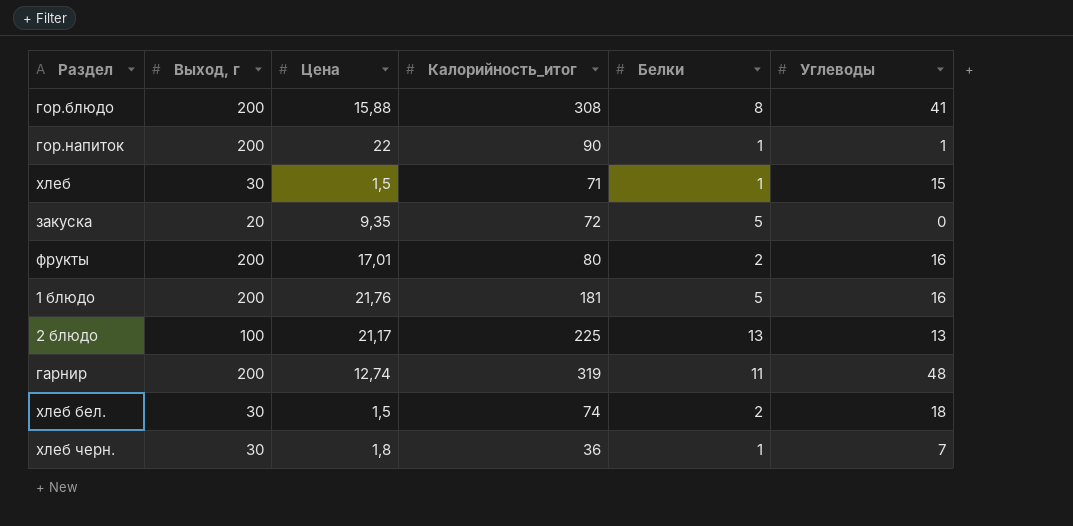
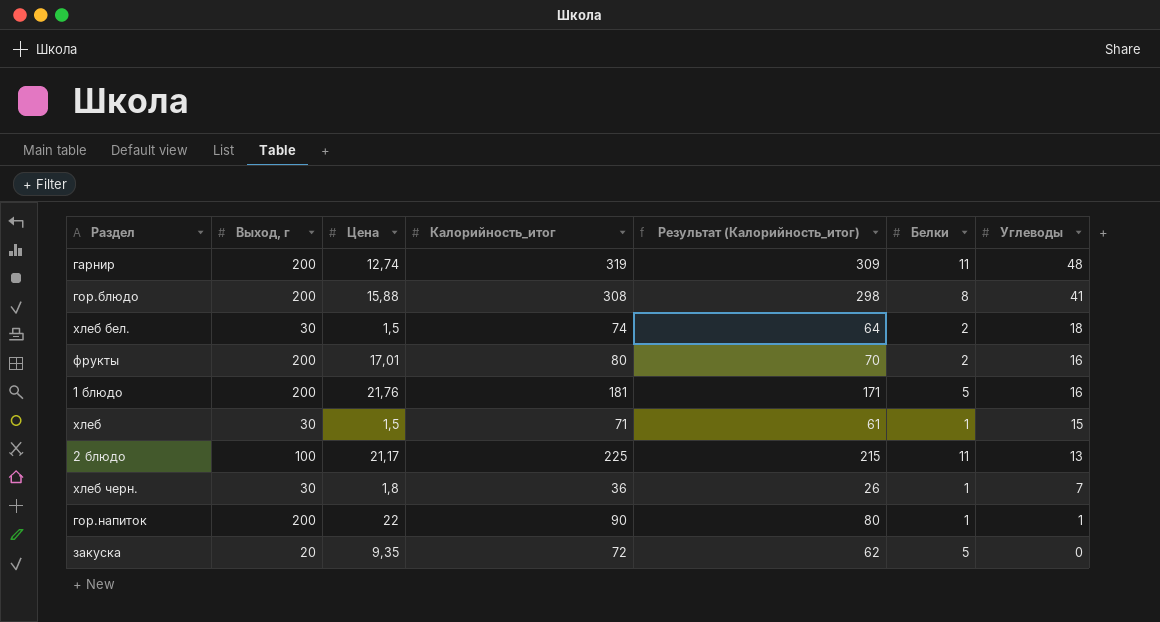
row order: none -> Углеводы descending
column Результат (Калорийность_итог) | formula: none -> [Калорийность_итог] - 10
2 блюдо | Белки: 13 -> 11

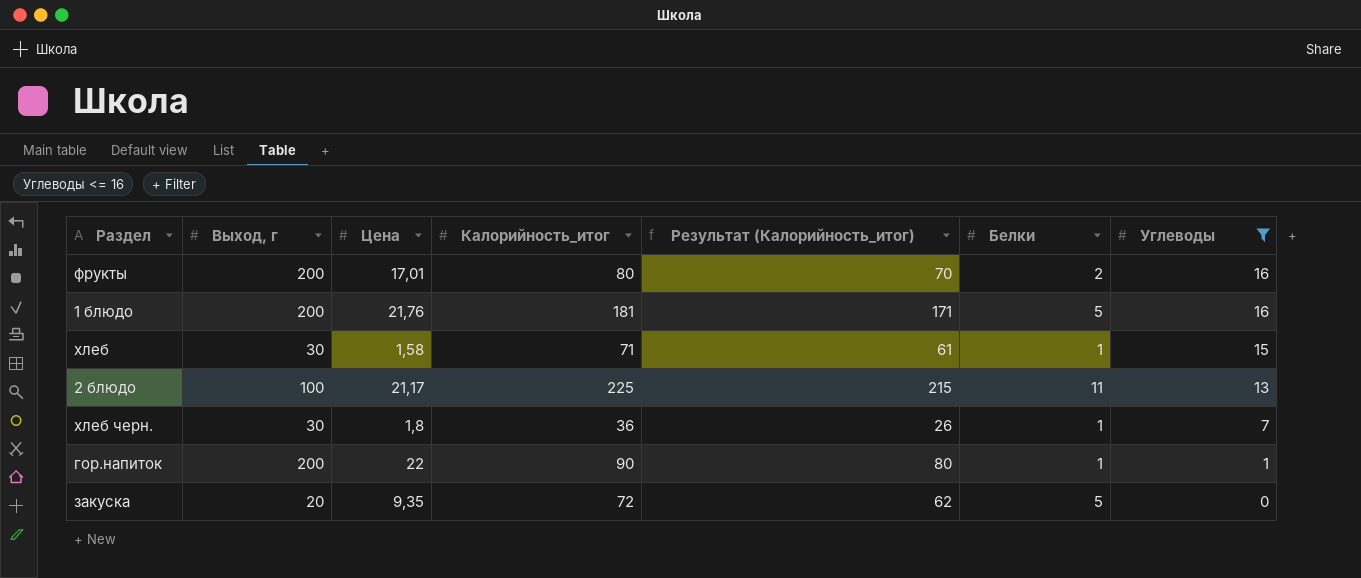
filter: none -> Углеводы <= 16
хлеб | Цена: 1,5 -> 1,58

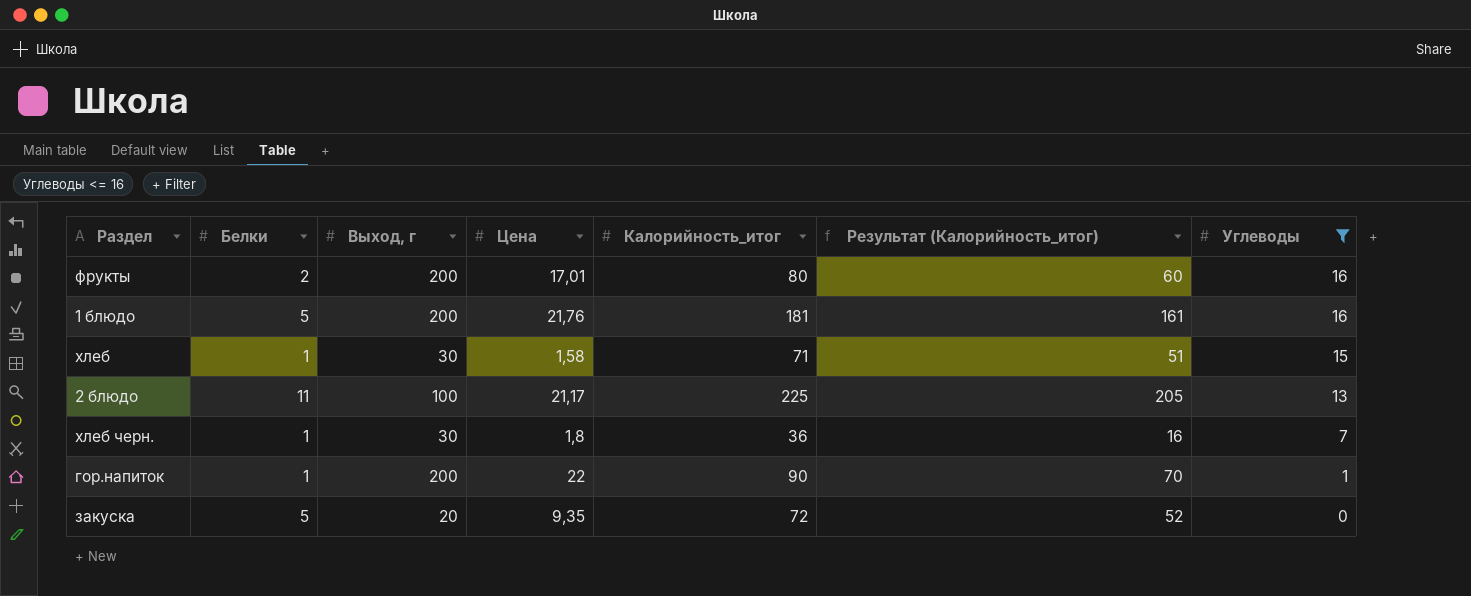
column Белки | position: 6 -> 2
column Результат (Калорийность_итог) | formula: [Калорийность_итог] - 10 -> [Калорийность_итог] - 20

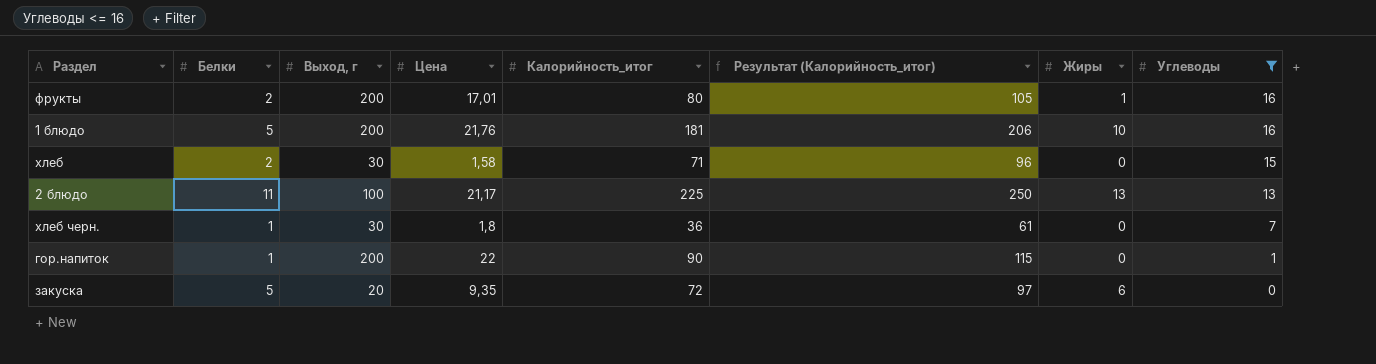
column Результат (Калорийность_итог) | formula: [Калорийность_итог] - 20 -> [Калорийность_итог] + 25
column Жиры | position: none -> 7
хлеб | Белки: 1 -> 2

